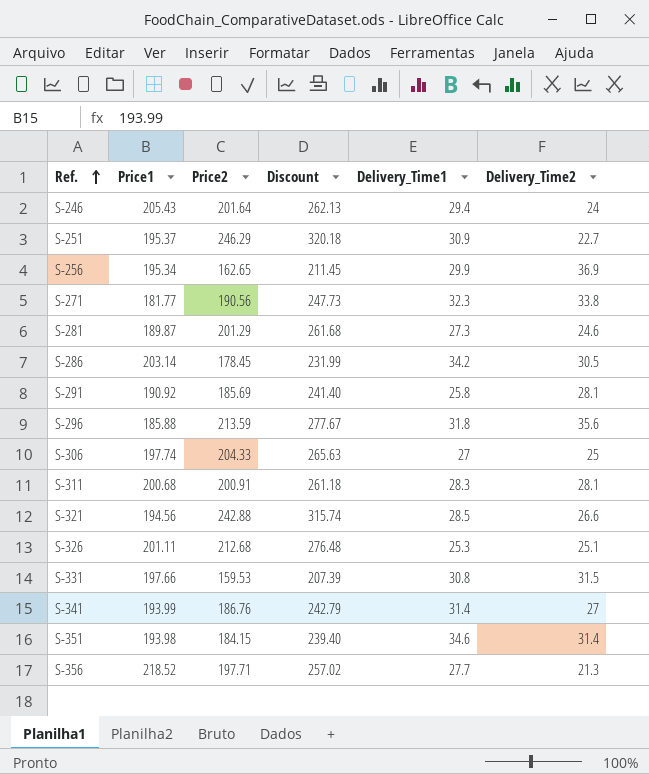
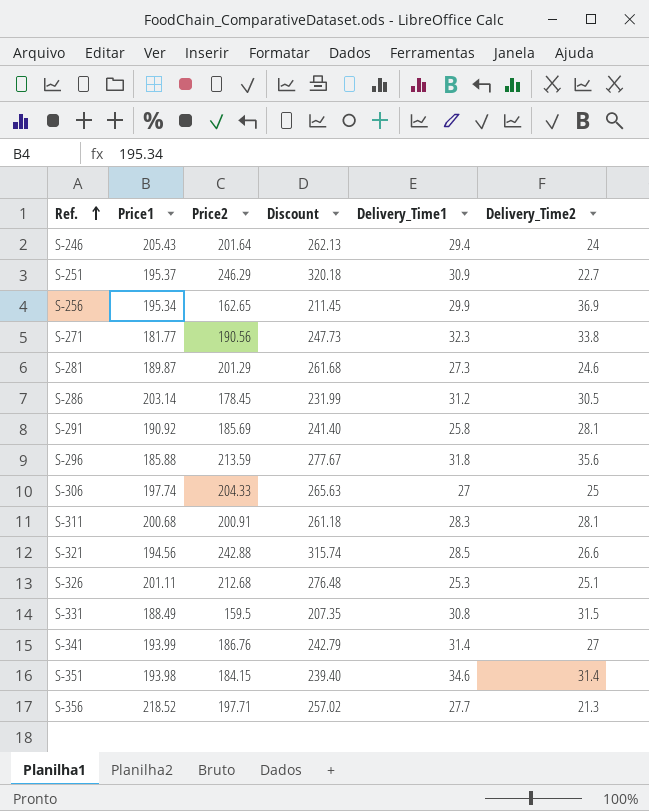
S-286 | Delivery_Time1: 34.2 -> 31.2
S-331 | Price1: 197.66 -> 188.49
S-331 | Price2: 159.53 -> 159.5
S-331 | Discount: 207.39 -> 207.35

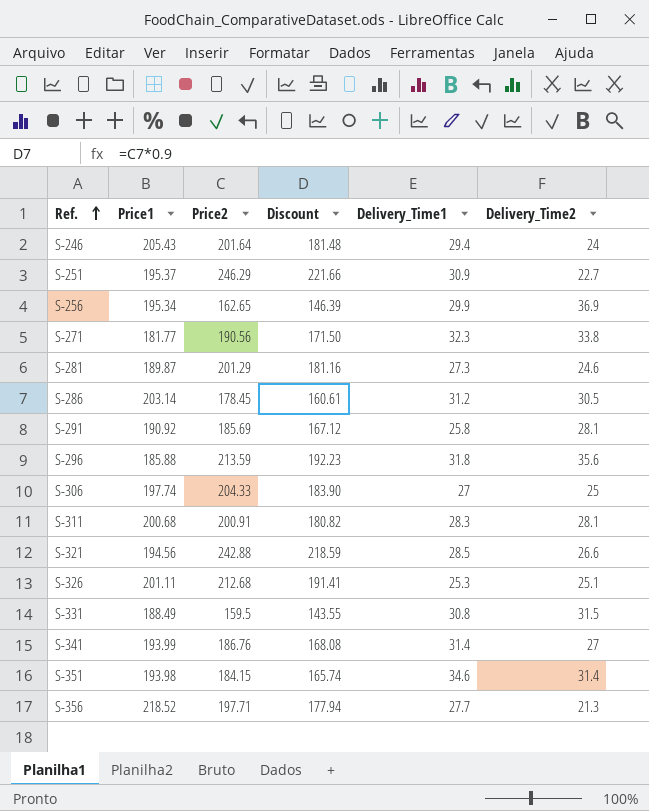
column Discount | formula: [Price2] * 1.3 -> [Price2] * 0.9

